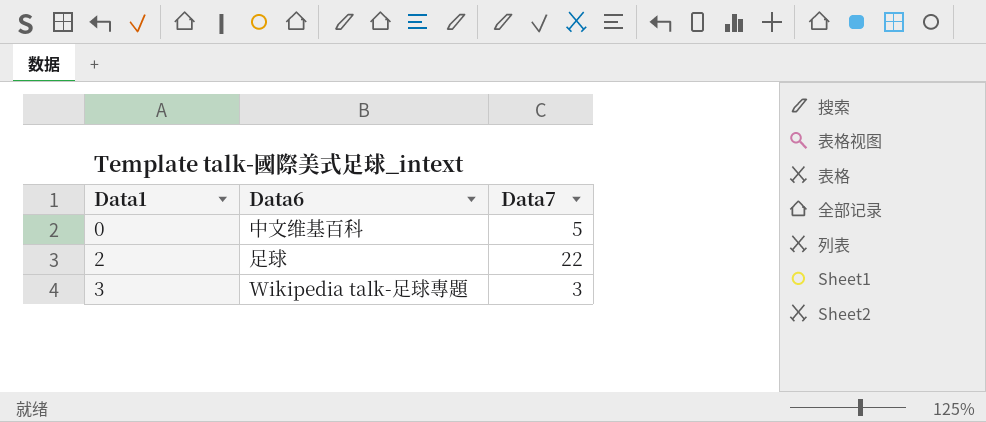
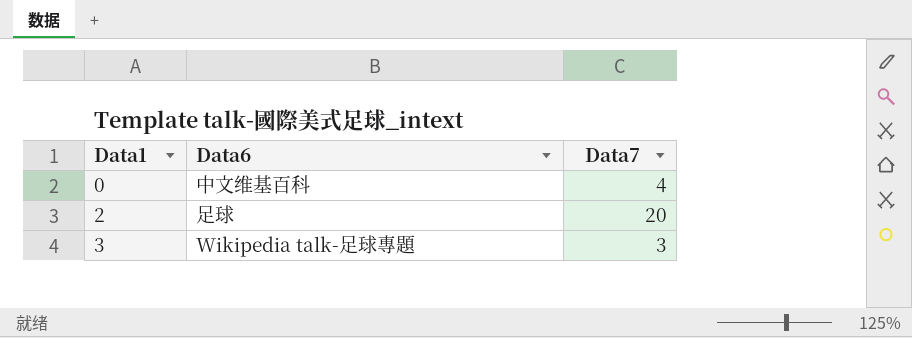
0 | Data7: 5 -> 4
2 | Data7: 22 -> 20

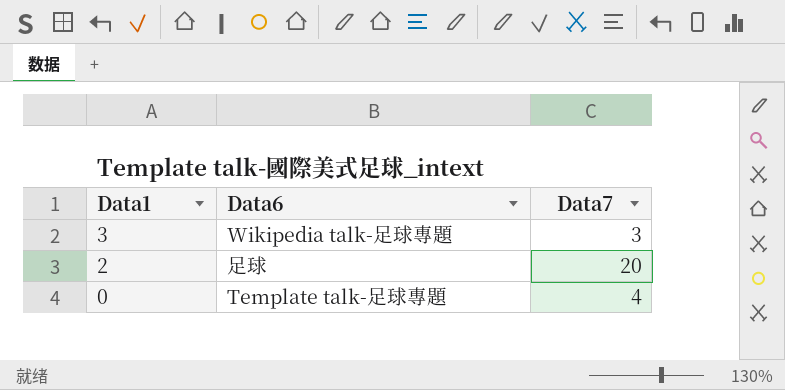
row order: Data1 ascending -> Data1 descending
0 | Data6: 中文维基百科 -> Template talk-足球專題

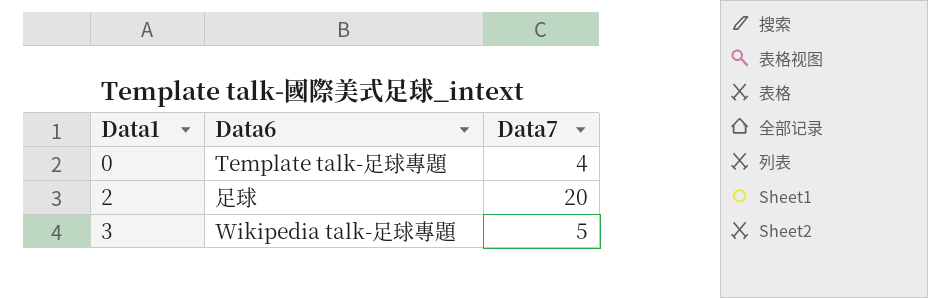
row order: Data1 descending -> Data1 ascending
3 | Data7: 3 -> 5

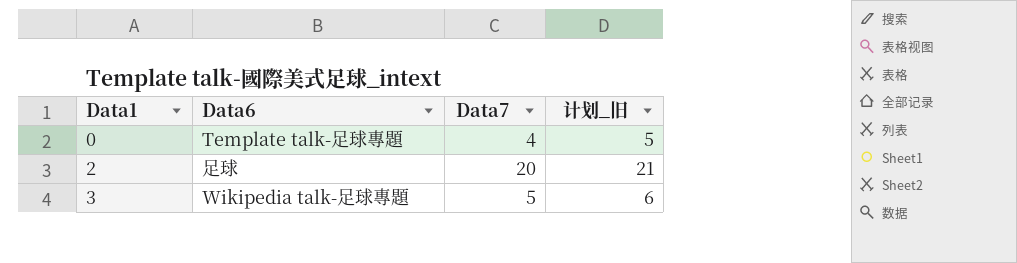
column 计划_旧 | formula: none -> [Data7] + 1

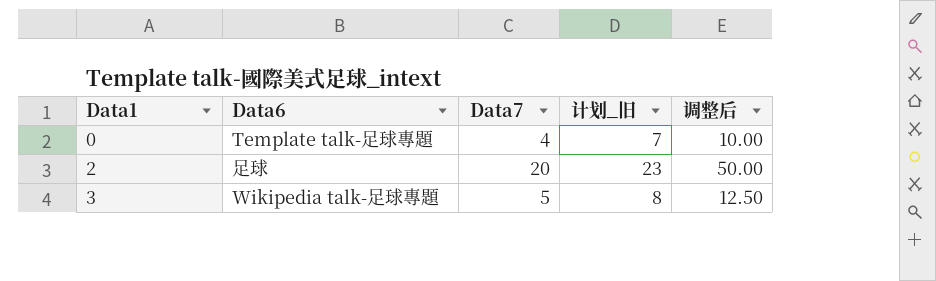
column 计划_旧 | formula: [Data7] + 1 -> [Data7] + 3
column 调整后 | formula: none -> [Data7] * 2.5

